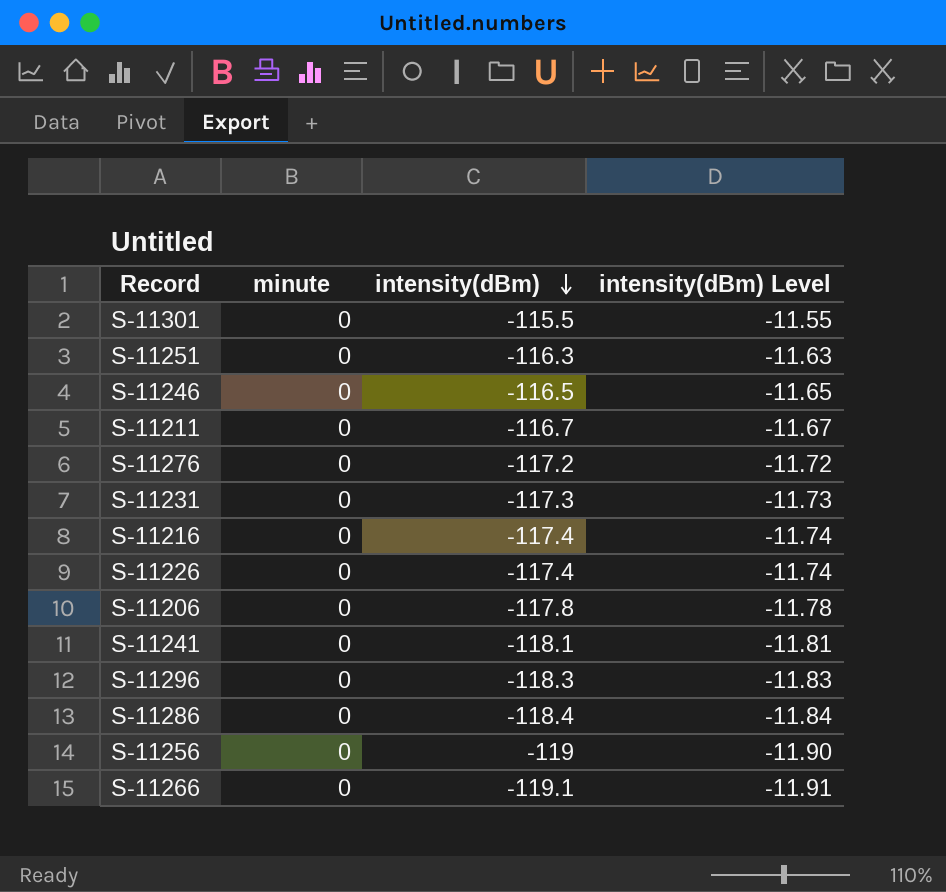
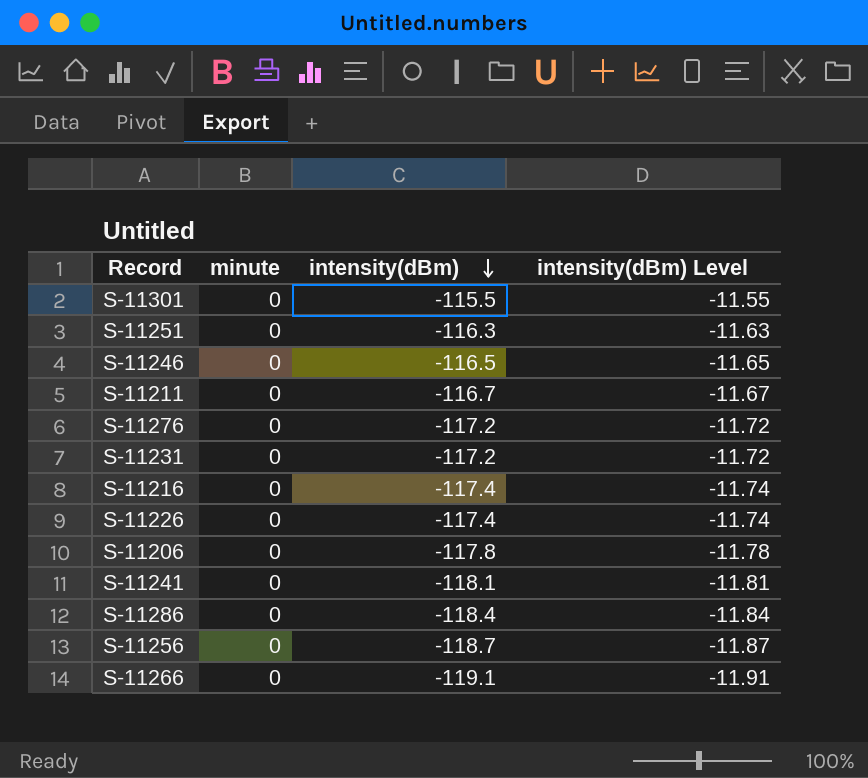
row S-11296: 0 | -118.3 | -11.83 -> none
S-11231 | intensity(dBm): -117.3 -> -117.2
S-11231 | intensity(dBm) Level: -11.73 -> -11.72
S-11256 | intensity(dBm): -119 -> -118.7
S-11256 | intensity(dBm) Level: -11.90 -> -11.87

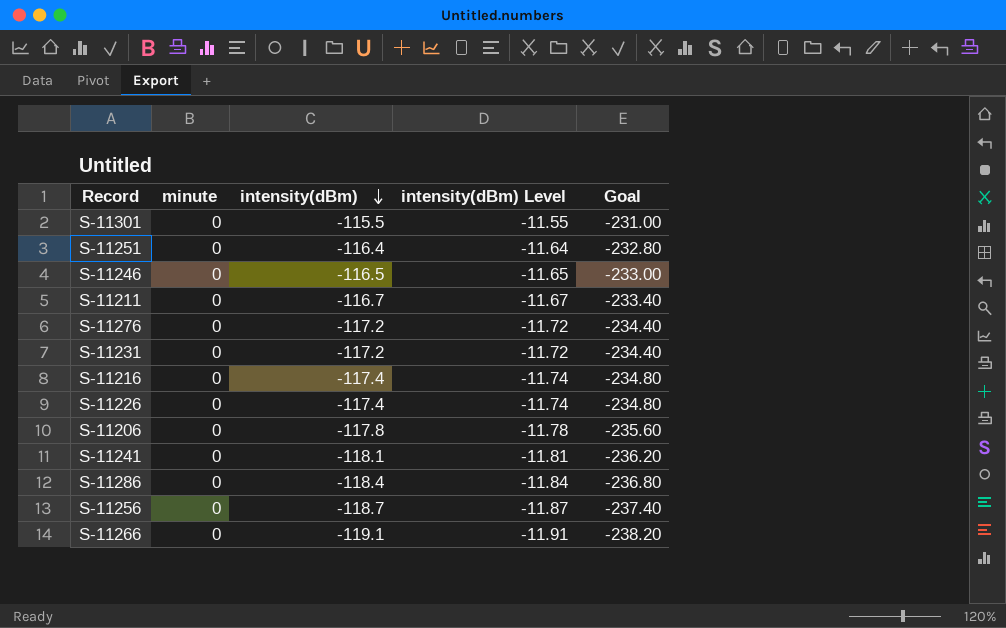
column Goal | formula: none -> [intensity(dBm)] * 2
S-11251 | intensity(dBm): -116.3 -> -116.4
S-11251 | intensity(dBm) Level: -11.63 -> -11.64

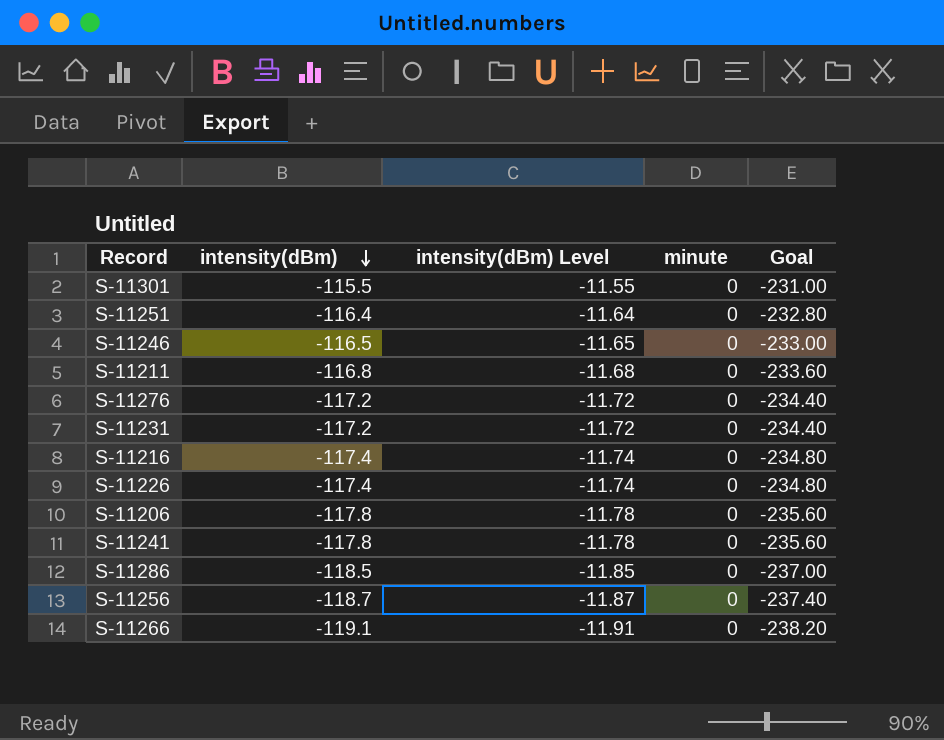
column minute | position: 2 -> 4
S-11211 | intensity(dBm): -116.7 -> -116.8
S-11211 | intensity(dBm) Level: -11.67 -> -11.68
S-11211 | Goal: -233.40 -> -233.60
S-11241 | intensity(dBm): -118.1 -> -117.8
S-11241 | intensity(dBm) Level: -11.81 -> -11.78
S-11241 | Goal: -236.20 -> -235.60
S-11286 | intensity(dBm): -118.4 -> -118.5
S-11286 | intensity(dBm) Level: -11.84 -> -11.85
S-11286 | Goal: -236.80 -> -237.00

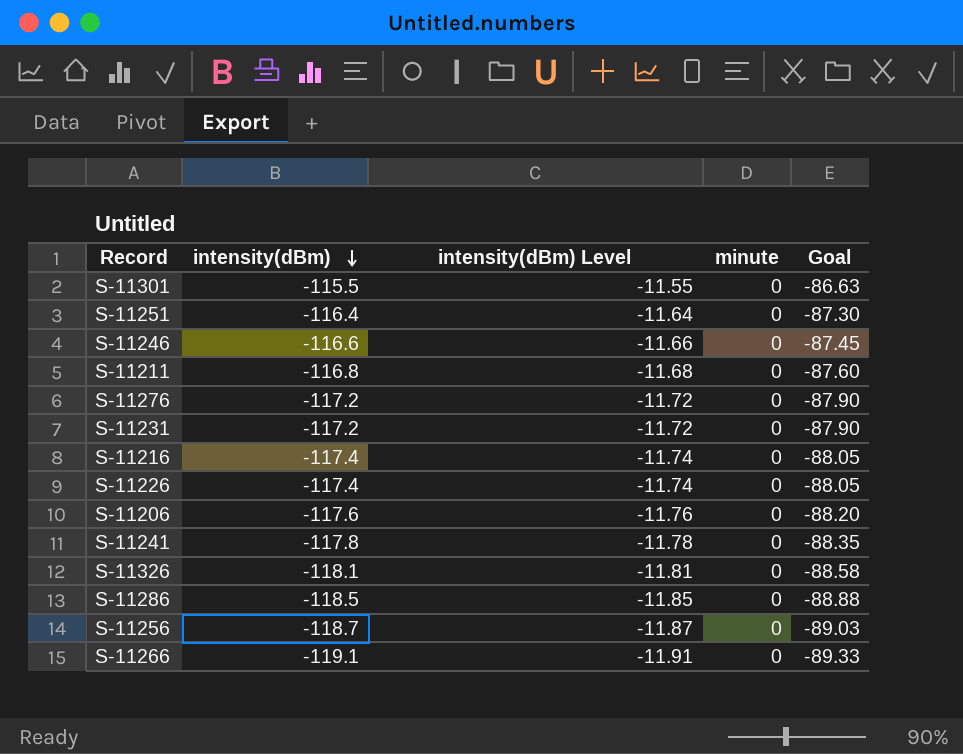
column Goal | formula: [intensity(dBm)] * 2 -> [intensity(dBm)] * 0.75
S-11246 | intensity(dBm): -116.5 -> -116.6
S-11246 | intensity(dBm) Level: -11.65 -> -11.66
S-11206 | intensity(dBm): -117.8 -> -117.6
S-11206 | intensity(dBm) Level: -11.78 -> -11.76
row S-11326: none -> -118.1 | -11.81 | 0 | -88.58

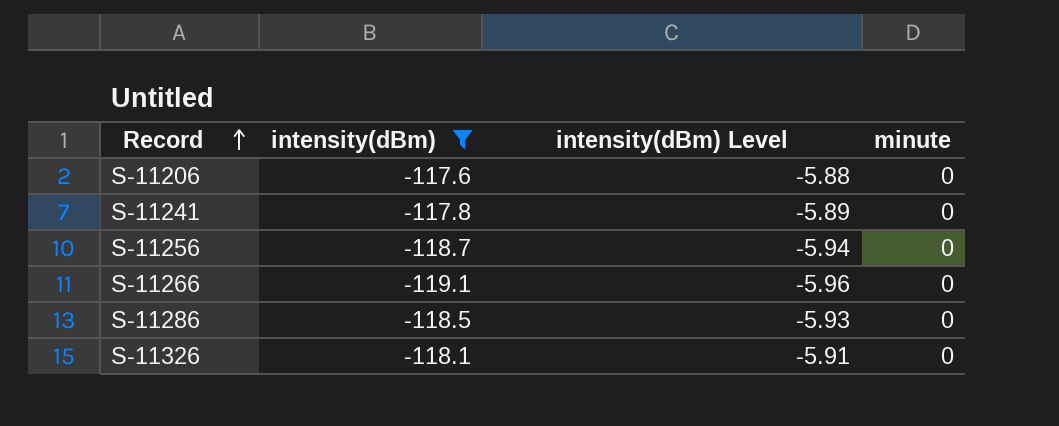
filter: none -> intensity(dBm) <= -117.6
row order: intensity(dBm) descending -> Record ascending
column Goal | formula: [intensity(dBm)] * 0.75 -> none
column intensity(dBm) Level | formula: [intensity(dBm)] * 0.1 -> [intensity(dBm)] * 0.05

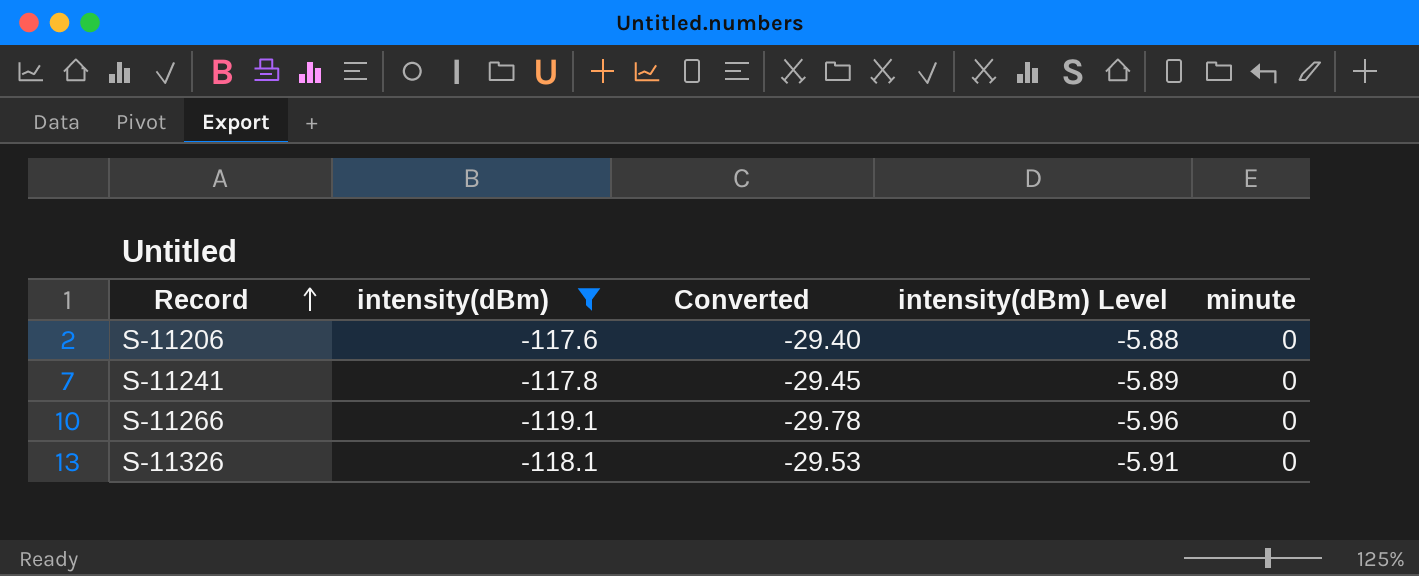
column Converted | formula: none -> [intensity(dBm)] * 0.25
row S-11256: -118.7 | -5.94 | 0 -> none
row S-11286: -118.5 | -5.93 | 0 -> none

